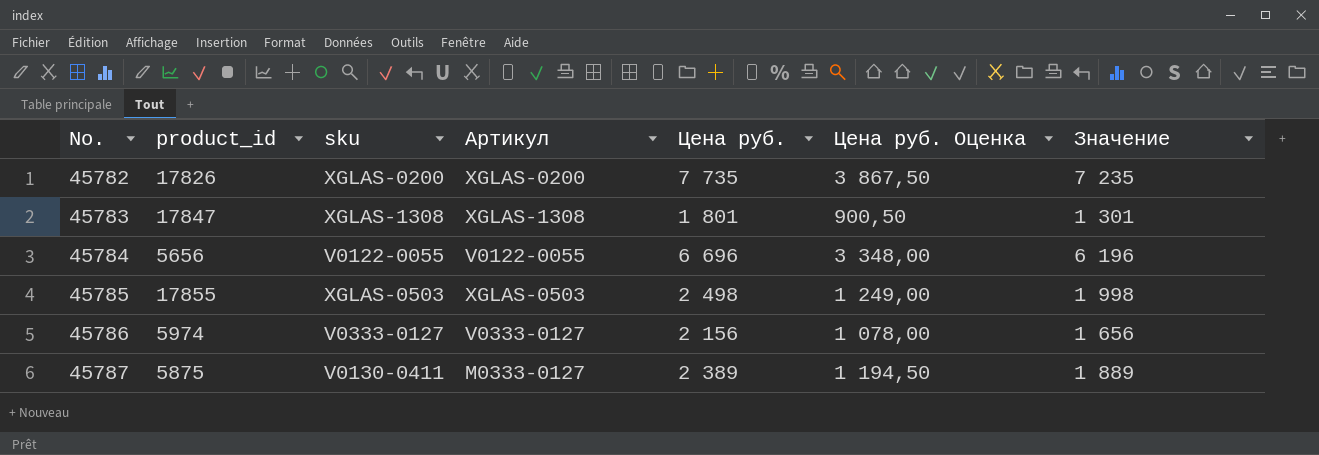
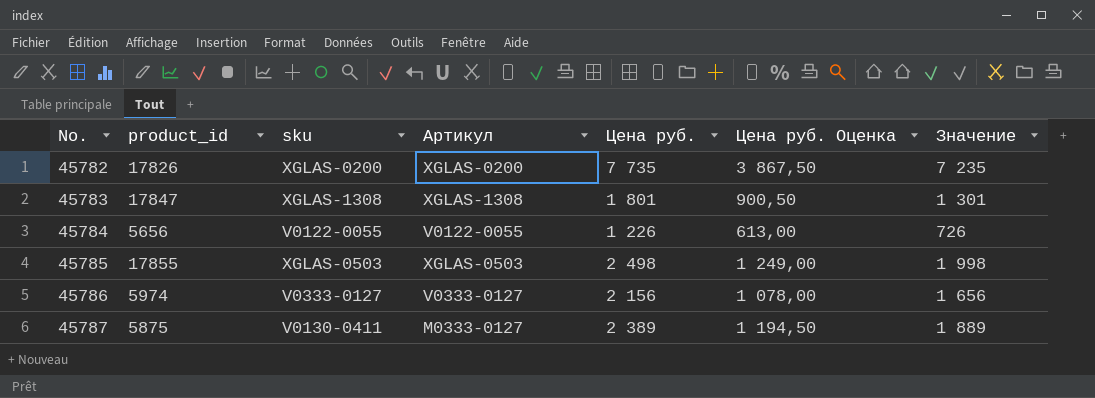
45784 | Цена руб.: 6 696 -> 1 226
45784 | Цена руб. Оценка: 3 348,00 -> 613,00
45784 | Значение: 6 196 -> 726

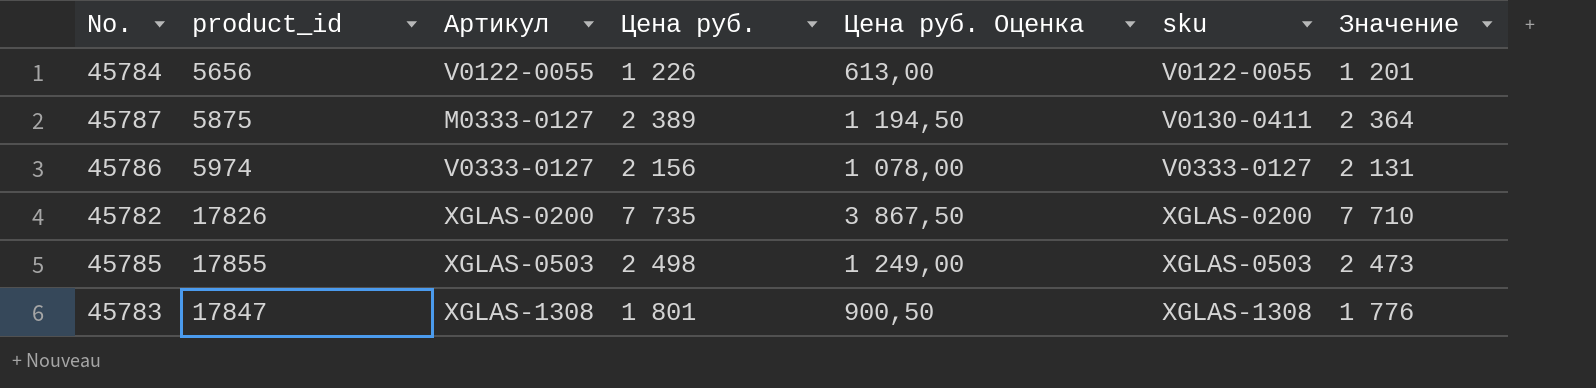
row order: No. ascending -> sku ascending
column sku | position: 3 -> 6
column Значение | formula: [Цена руб.] - 500 -> [Цена руб.] - 25

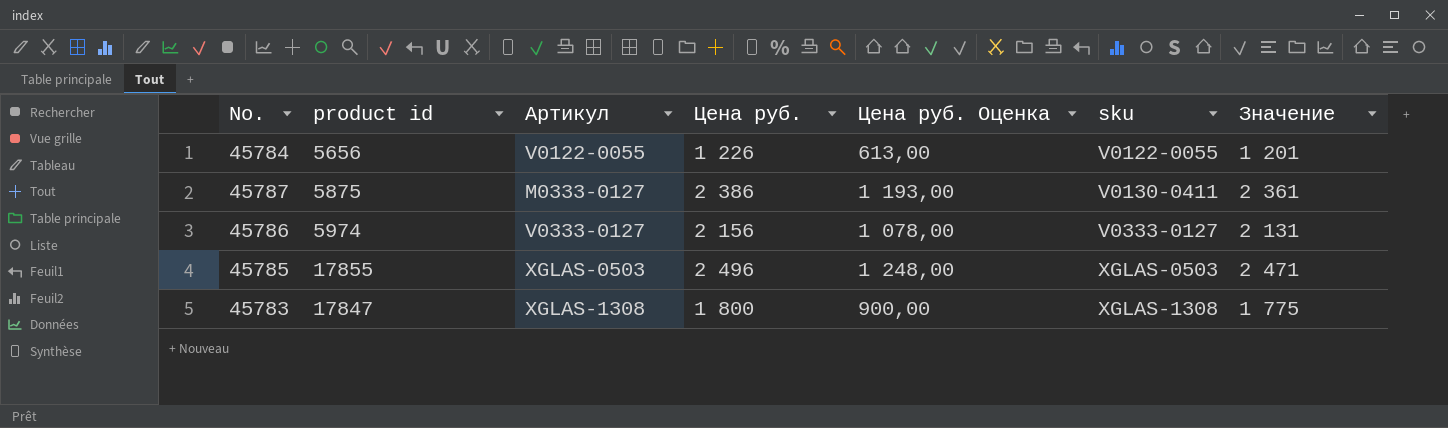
column name: product_id -> product id
row 45782: 17826 | XGLAS-0200 | 7 735 | 3 867,50 | XGLAS-0200 | 7 710 -> none
45787 | Цена руб.: 2 389 -> 2 386
45787 | Цена руб. Оценка: 1 194,50 -> 1 193,00
45787 | Значение: 2 364 -> 2 361
45785 | Цена руб.: 2 498 -> 2 496
45785 | Цена руб. Оценка: 1 249,00 -> 1 248,00
45785 | Значение: 2 473 -> 2 471
45783 | Цена руб.: 1 801 -> 1 800
45783 | Цена руб. Оценка: 900,50 -> 900,00
45783 | Значение: 1 776 -> 1 775

